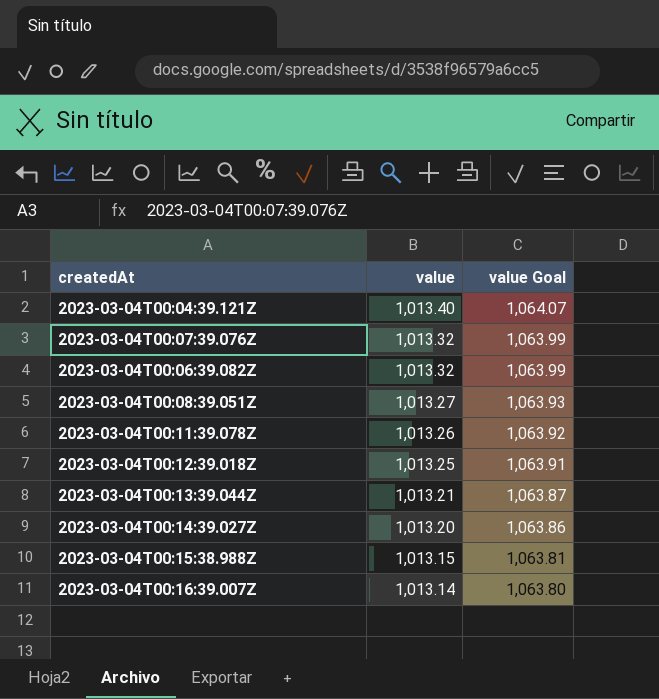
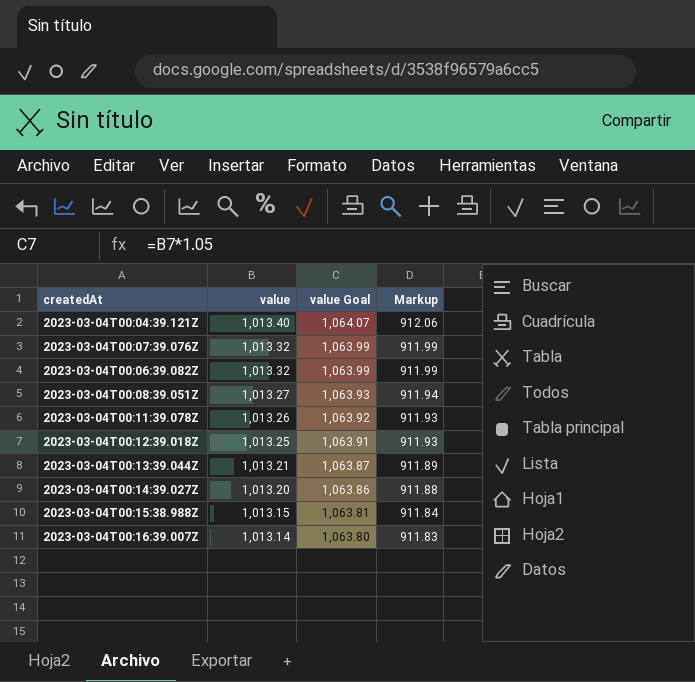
column Markup | formula: none -> [value] * 0.9

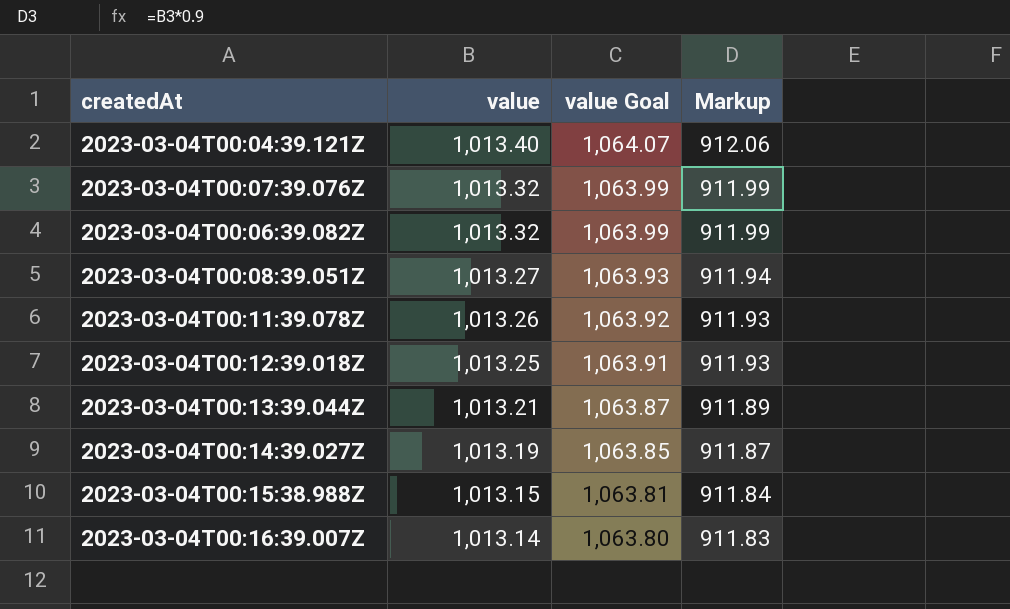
2023-03-04T00:14:39.027Z | value: 1,013.20 -> 1,013.19
2023-03-04T00:14:39.027Z | value Goal: 1,063.86 -> 1,063.85
2023-03-04T00:14:39.027Z | Markup: 911.88 -> 911.87

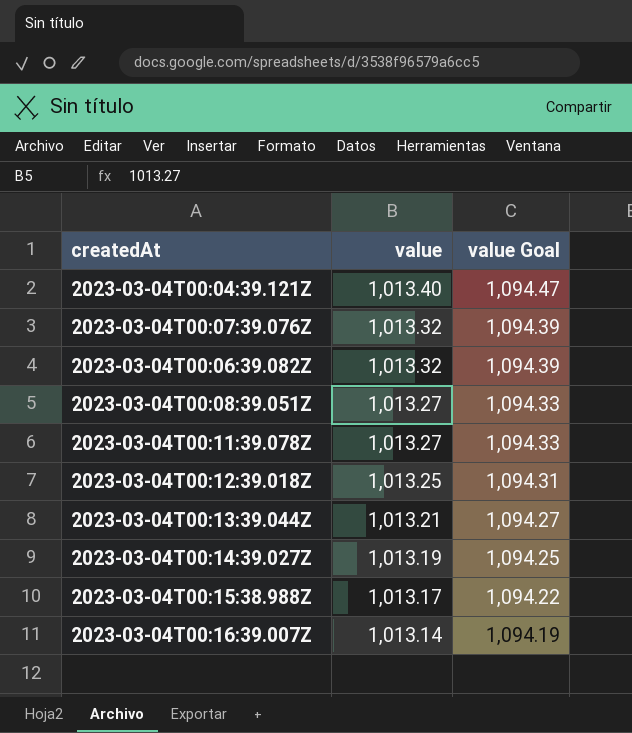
column Markup | formula: [value] * 0.9 -> none
column value Goal | formula: [value] * 1.05 -> [value] * 1.08
2023-03-04T00:11:39.078Z | value: 1,013.26 -> 1,013.27
2023-03-04T00:15:38.988Z | value: 1,013.15 -> 1,013.17

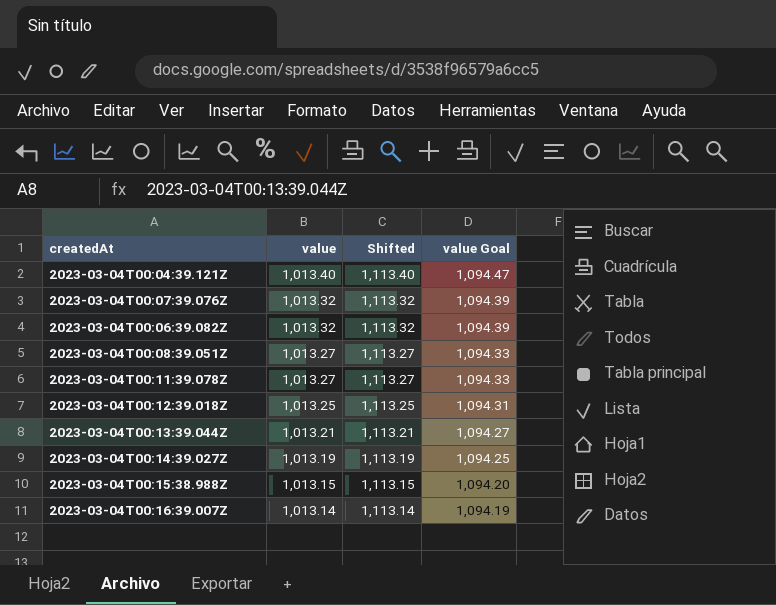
column Shifted | formula: none -> [value] + 100
2023-03-04T00:15:38.988Z | value: 1,013.17 -> 1,013.15
2023-03-04T00:15:38.988Z | value Goal: 1,094.22 -> 1,094.20

